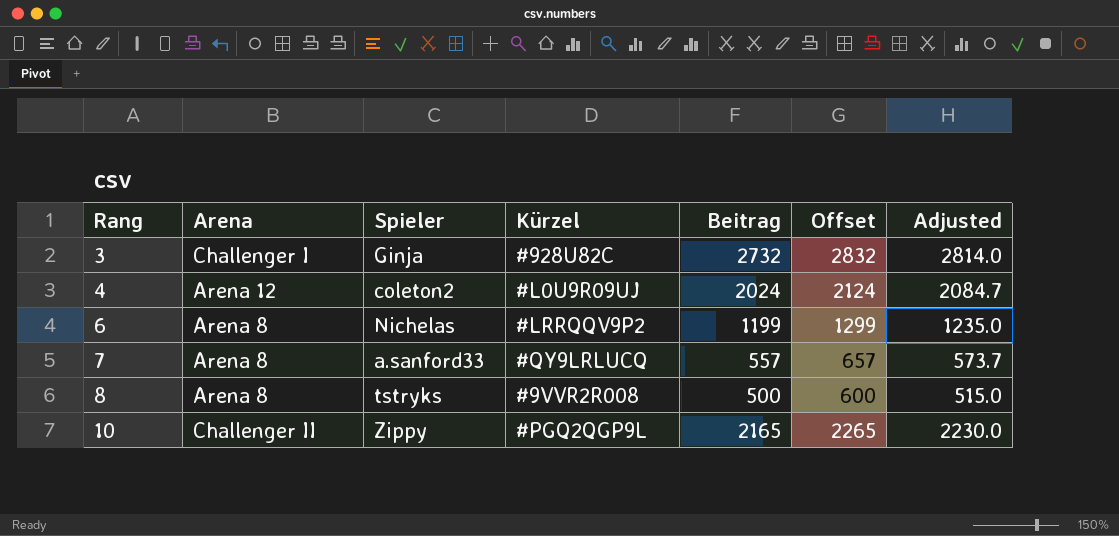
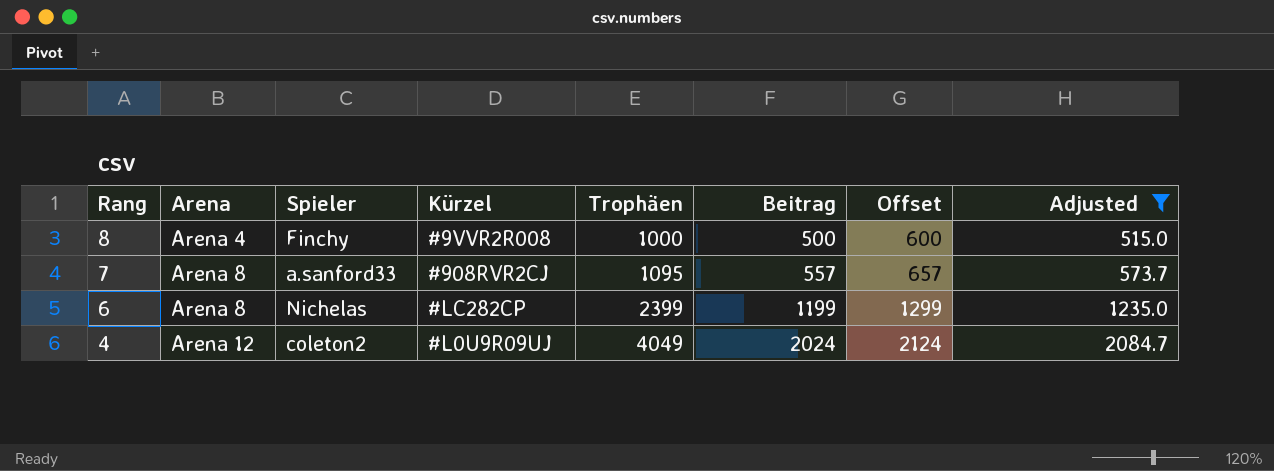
filter: none -> Adjusted <= 2084.7
row order: Rang ascending -> Rang descending
column Trophäen | position: none -> 5
8 | Arena: Arena 8 -> Arena 4
8 | Spieler: tstryks -> Finchy
7 | Kürzel: #QY9LRLUCQ -> #908RVR2CJ
6 | Kürzel: #LRRQQV9P2 -> #LC282CP

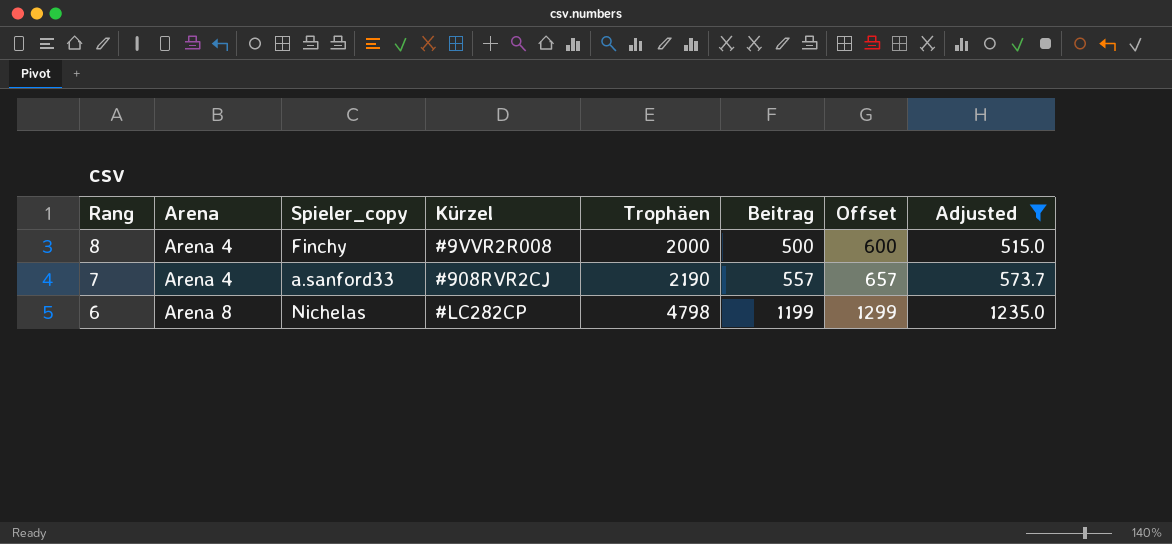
column name: Spieler -> Spieler_copy
row 4: Arena 12 | coleton2 | #L0U9R09UJ | 4049 | 2024 | 2124 | 2084.7 -> none
8 | Trophäen: 1000 -> 2000
7 | Arena: Arena 8 -> Arena 4
7 | Trophäen: 1095 -> 2190
6 | Trophäen: 2399 -> 4798

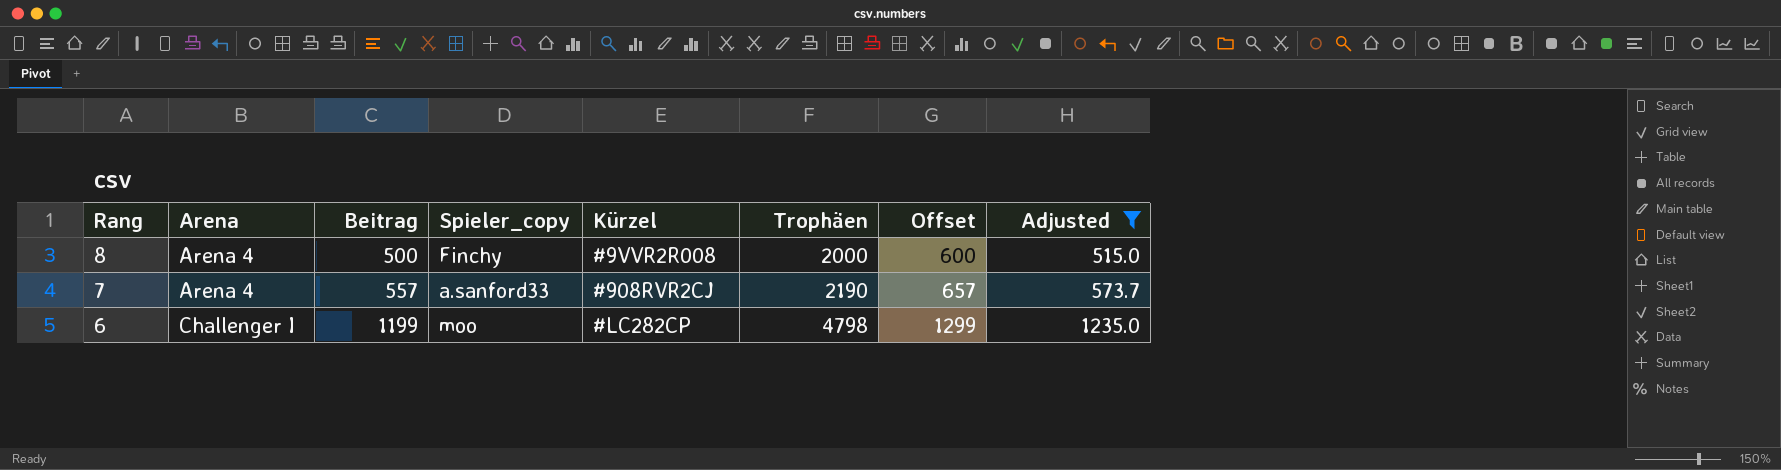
column Beitrag | position: 6 -> 3
6 | Arena: Arena 8 -> Challenger I
6 | Spieler_copy: Nichelas -> moo

